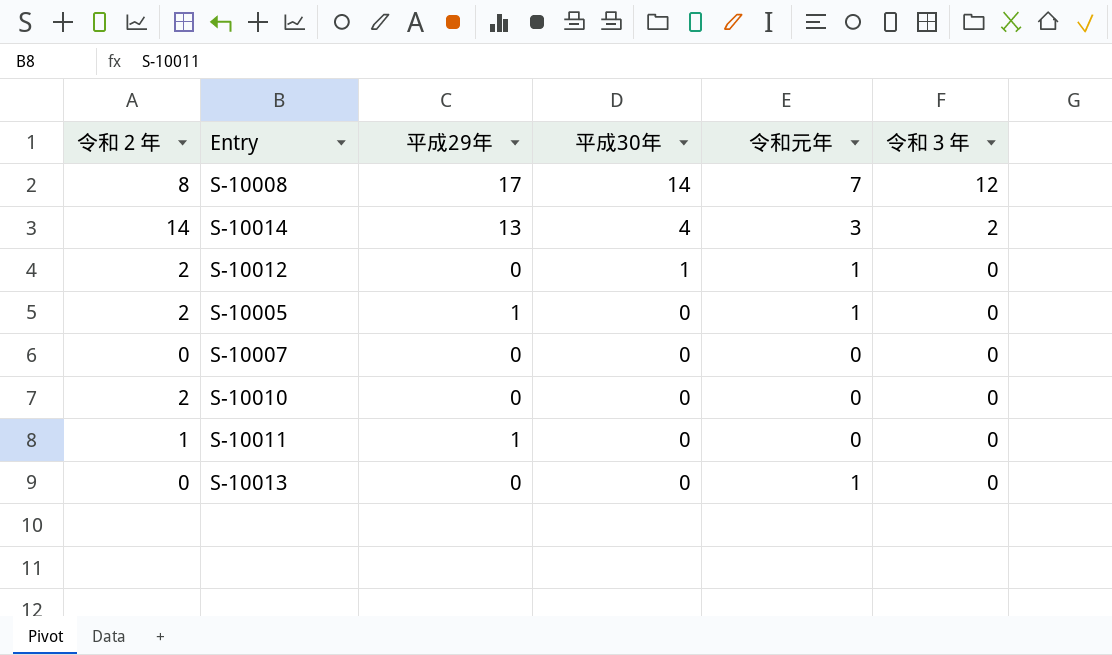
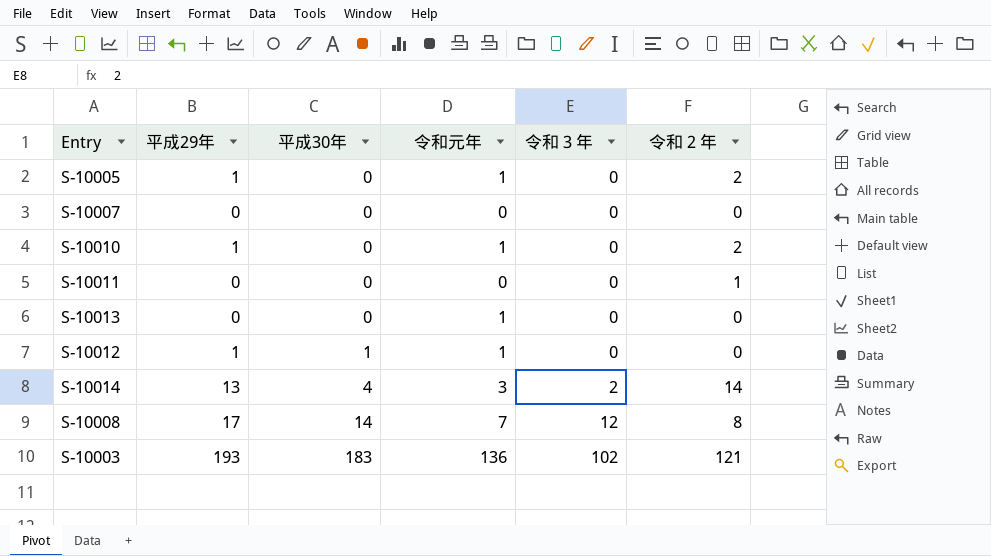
row order: 平成30年 descending -> 平成30年 ascending
column 令和２年 | position: 1 -> 6
S-10010 | 平成29年: 0 -> 1
S-10010 | 令和元年: 0 -> 1
S-10011 | 平成29年: 1 -> 0
S-10012 | 平成29年: 0 -> 1
S-10012 | 令和２年: 2 -> 0
row S-10003: none -> 193 | 183 | 136 | 102 | 121

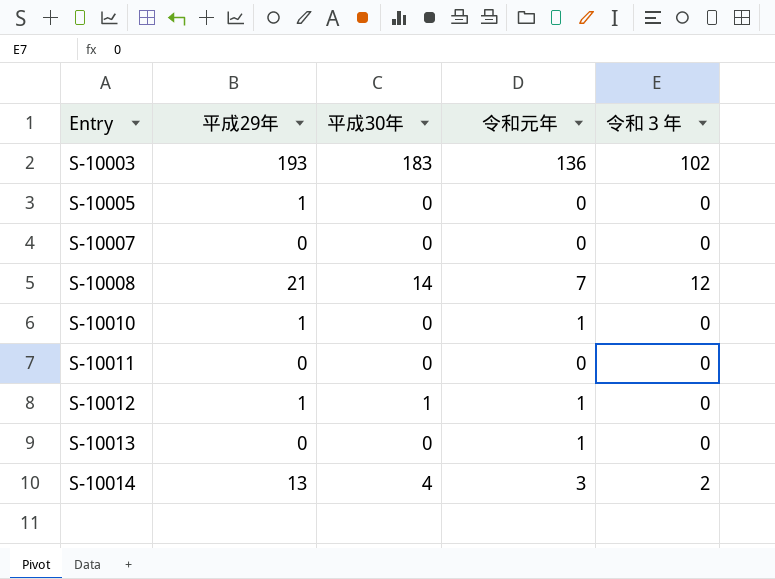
row order: 平成30年 ascending -> Entry ascending
column 令和２年 | position: 6 -> none
S-10005 | 令和元年: 1 -> 0
S-10008 | 平成29年: 17 -> 21

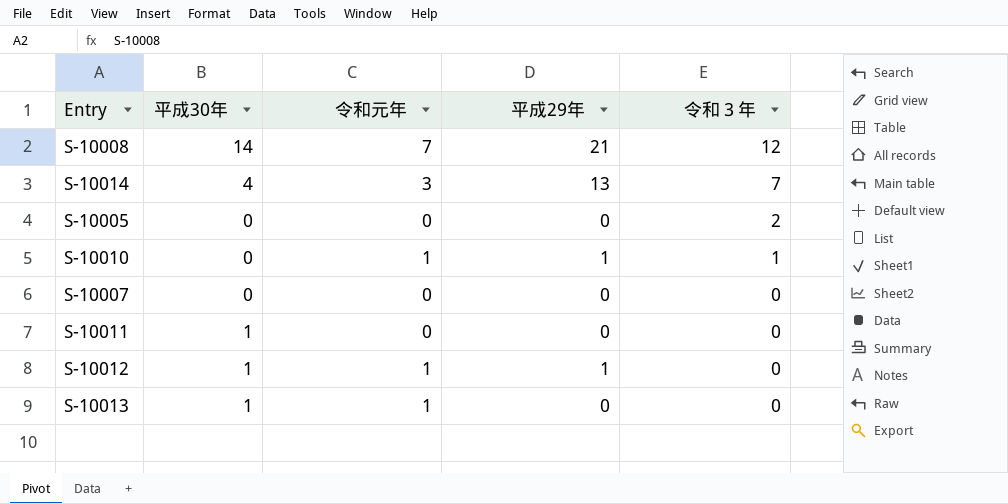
row order: Entry ascending -> 令和３年 descending
column 平成29年 | position: 2 -> 4
row S-10003: 193 | 183 | 136 | 102 -> none
S-10014 | 令和３年: 2 -> 7
S-10005 | 平成29年: 1 -> 0
S-10005 | 令和３年: 0 -> 2
S-10010 | 令和３年: 0 -> 1
S-10011 | 平成30年: 0 -> 1
S-10013 | 平成30年: 0 -> 1

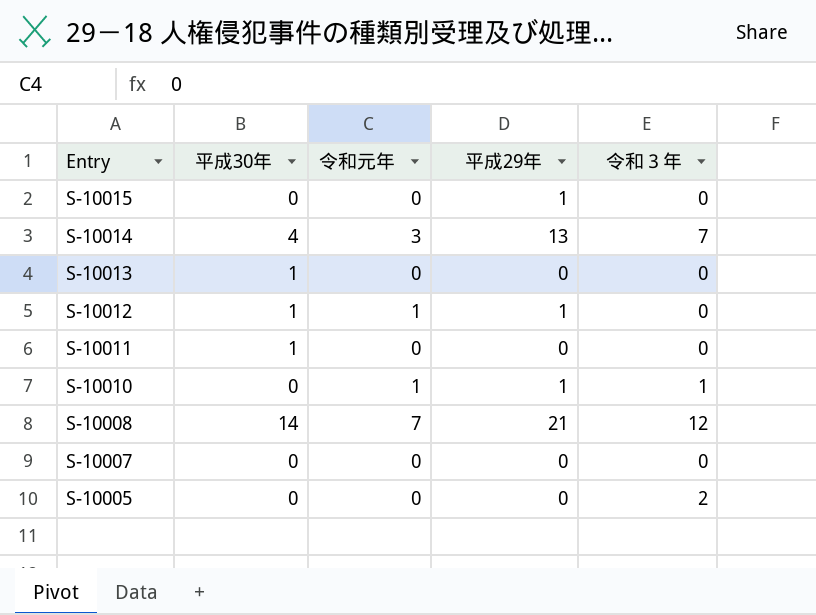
row order: 令和３年 descending -> Entry descending
row S-10015: none -> 0 | 0 | 1 | 0
S-10013 | 令和元年: 1 -> 0

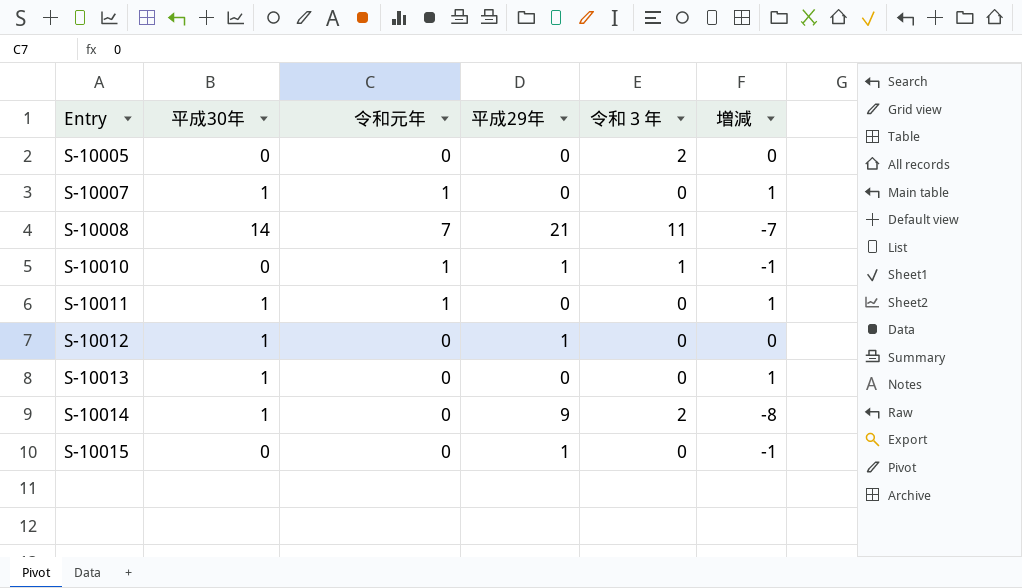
row order: Entry descending -> Entry ascending
column 増減 | formula: none -> [平成30年] - [平成29年]
S-10007 | 平成30年: 0 -> 1
S-10007 | 令和元年: 0 -> 1
S-10008 | 令和３年: 12 -> 11
S-10011 | 令和元年: 0 -> 1
S-10012 | 令和元年: 1 -> 0
S-10014 | 平成30年: 4 -> 1
S-10014 | 令和元年: 3 -> 0
S-10014 | 平成29年: 13 -> 9
S-10014 | 令和３年: 7 -> 2

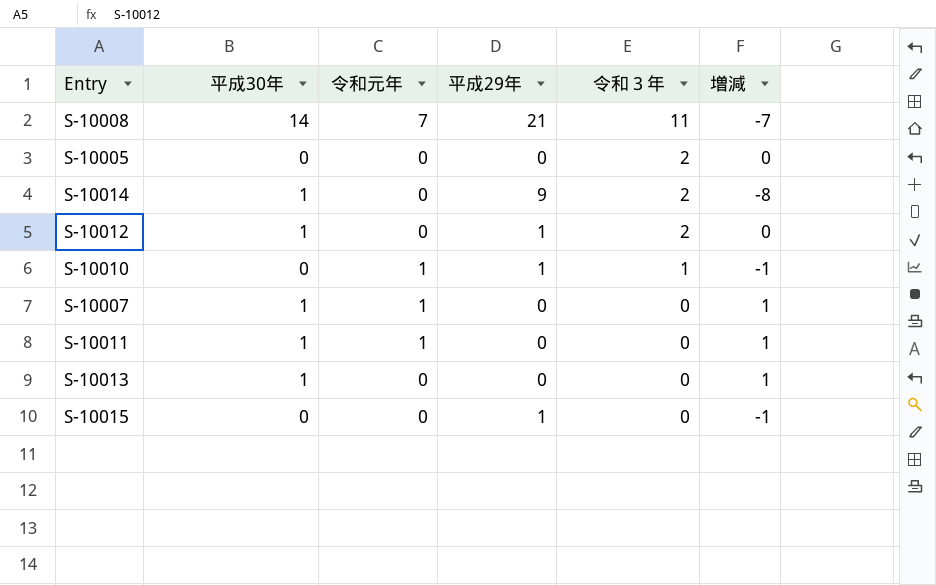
row order: Entry ascending -> 令和３年 descending
S-10012 | 令和３年: 0 -> 2

